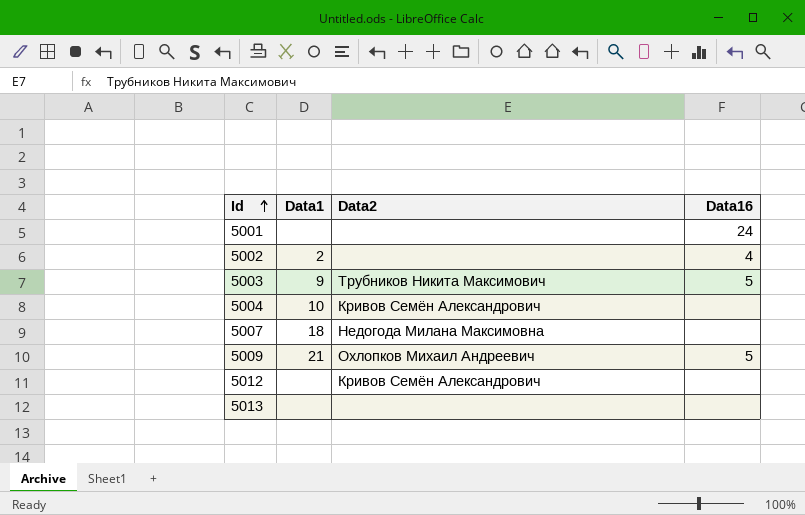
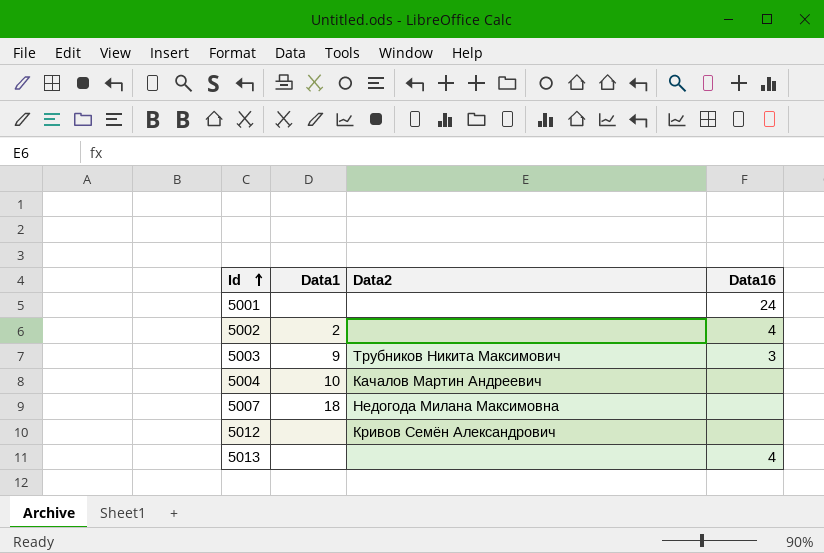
row 5009: 21 | Охлопков Михаил Андреевич | 5 -> none
5003 | Data16: 5 -> 3
5004 | Data2: Кривов Семён Александрович -> Качалов Мартин Андреевич
5013 | Data16: none -> 4

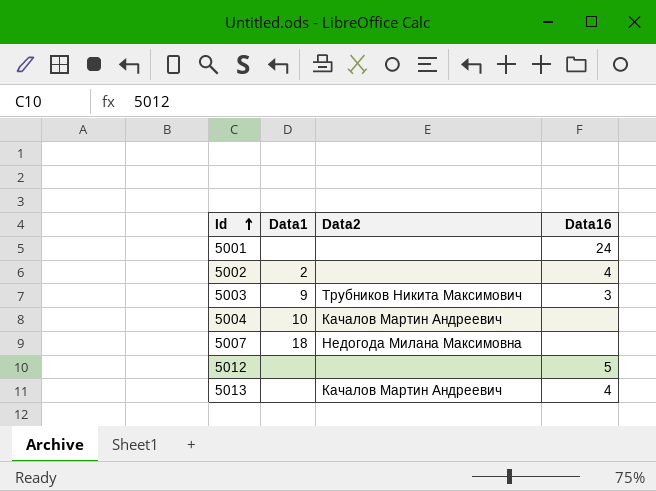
5012 | Data2: Кривов Семён Александрович -> none
5012 | Data16: none -> 5
5013 | Data2: none -> Качалов Мартин Андреевич

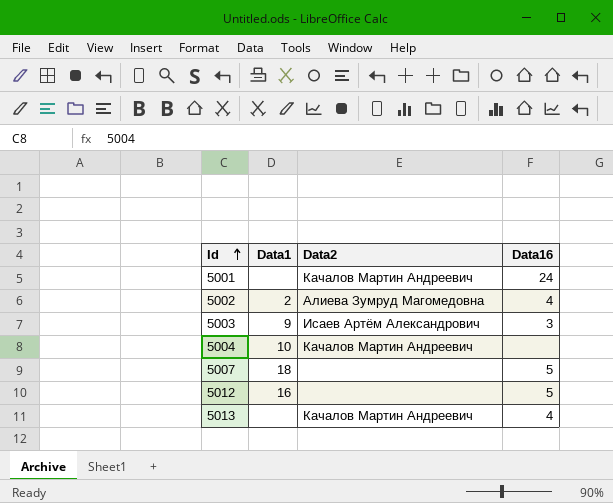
5001 | Data2: none -> Качалов Мартин Андреевич
5002 | Data2: none -> Алиева Зумруд Магомедовна
5003 | Data2: Трубников Никита Максимович -> Исаев Артём Александрович
5007 | Data2: Недогода Милана Максимовна -> none
5007 | Data16: none -> 5
5012 | Data1: none -> 16

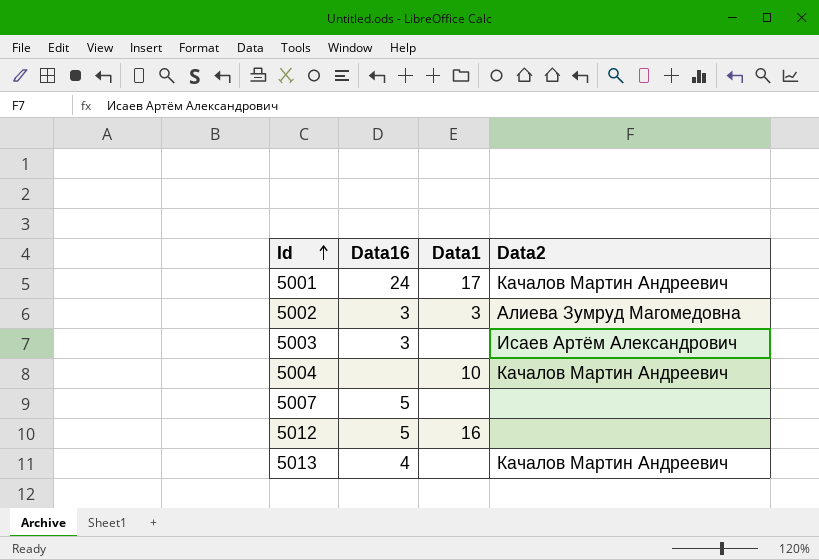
column Data16 | position: 4 -> 2
5001 | Data1: none -> 17
5002 | Data16: 4 -> 3
5002 | Data1: 2 -> 3
5003 | Data1: 9 -> none
5007 | Data1: 18 -> none

